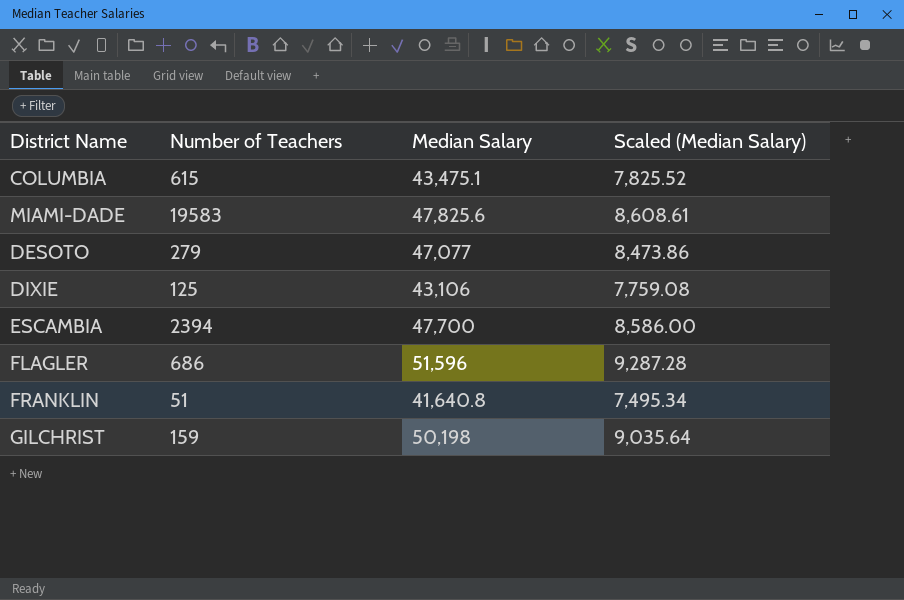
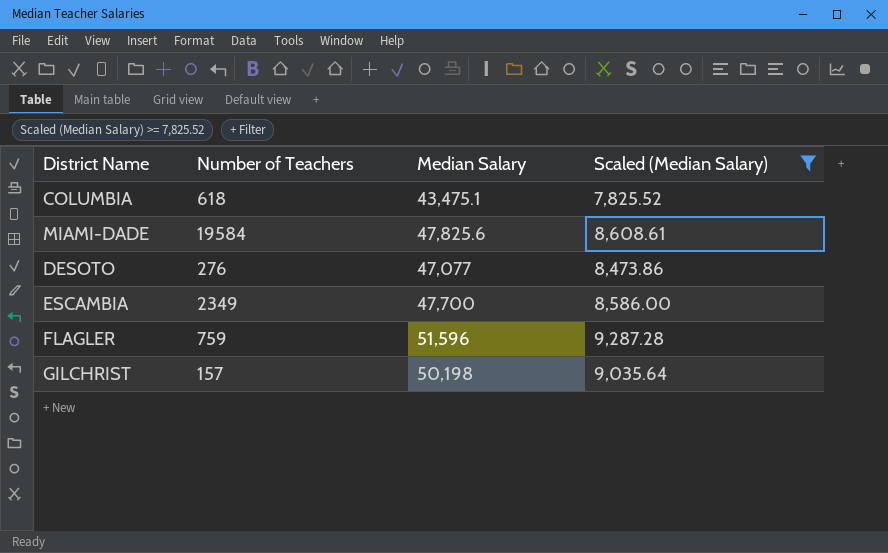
filter: none -> Scaled (Median Salary) >= 7,825.52
COLUMBIA | Number of Teachers: 615 -> 618
MIAMI-DADE | Number of Teachers: 19583 -> 19584
DESOTO | Number of Teachers: 279 -> 276
ESCAMBIA | Number of Teachers: 2394 -> 2349
FLAGLER | Number of Teachers: 686 -> 759
GILCHRIST | Number of Teachers: 159 -> 157

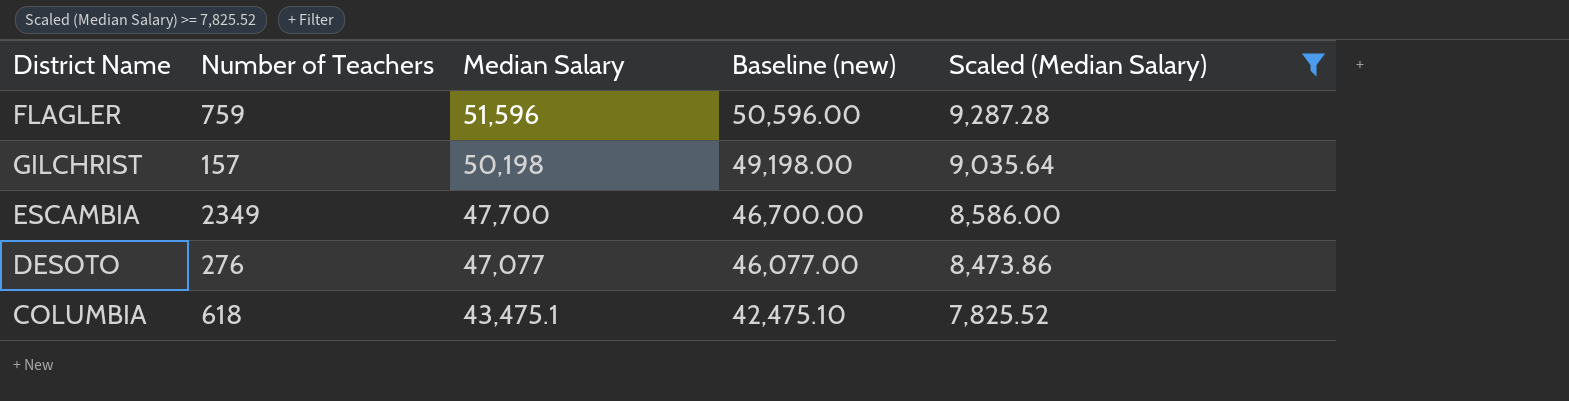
row order: none -> Median Salary descending
column Baseline (new) | formula: none -> [Median Salary] - 1000
row MIAMI-DADE: 19584 | 47,825.6 | 8,608.61 -> none

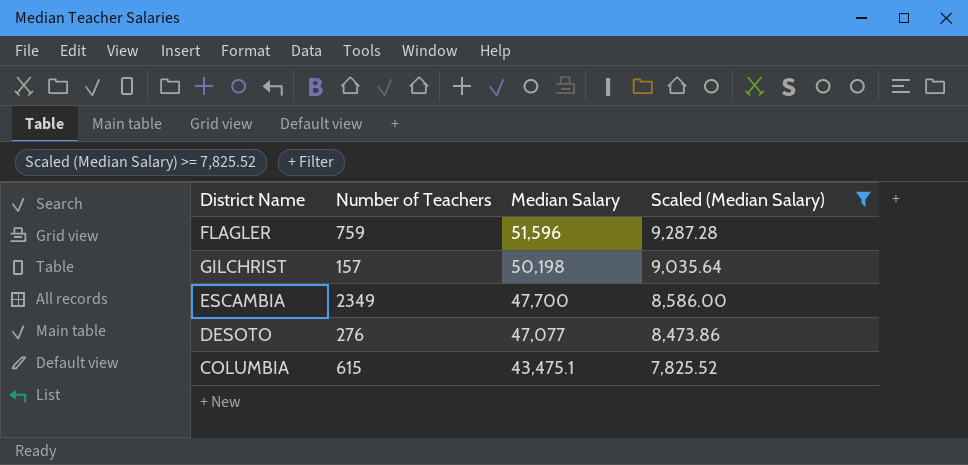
column Baseline (new) | formula: [Median Salary] - 1000 -> none
COLUMBIA | Number of Teachers: 618 -> 615

